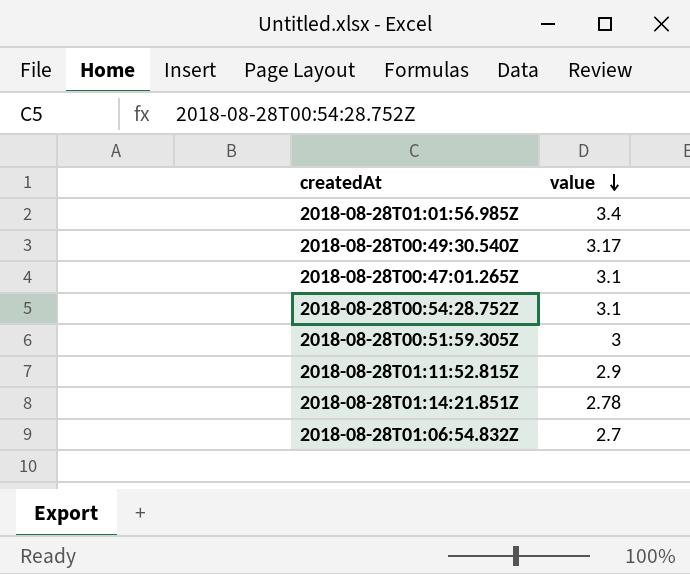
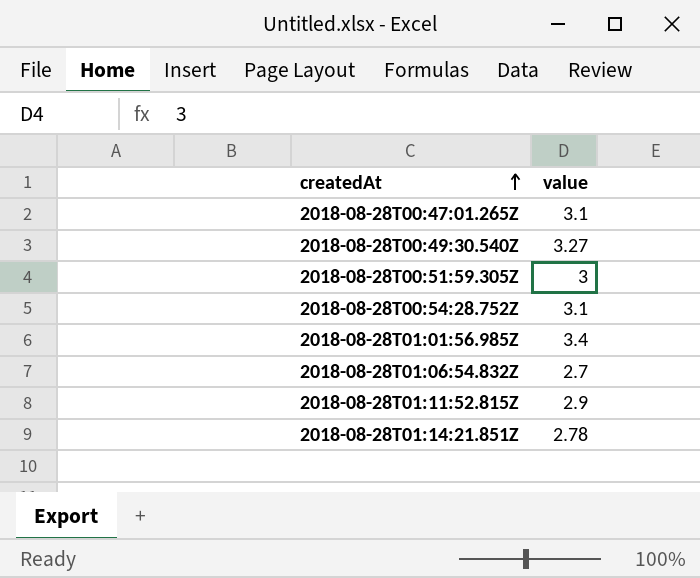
row order: value descending -> createdAt ascending
2018-08-28T00:49:30.540Z | value: 3.17 -> 3.27

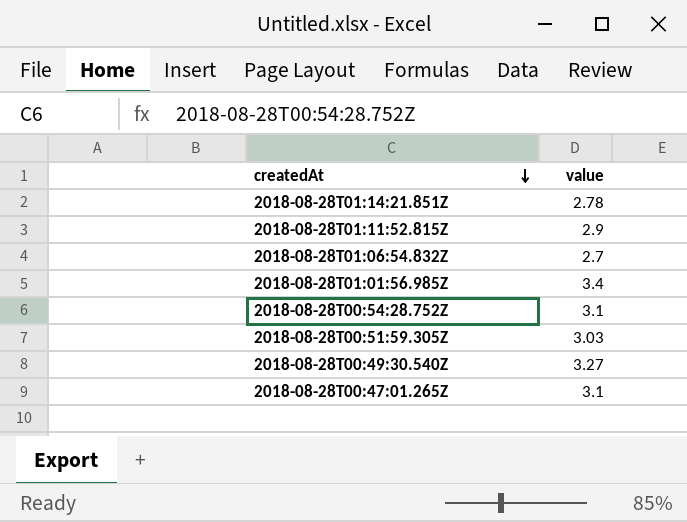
row order: createdAt ascending -> createdAt descending
2018-08-28T00:51:59.305Z | value: 3 -> 3.03

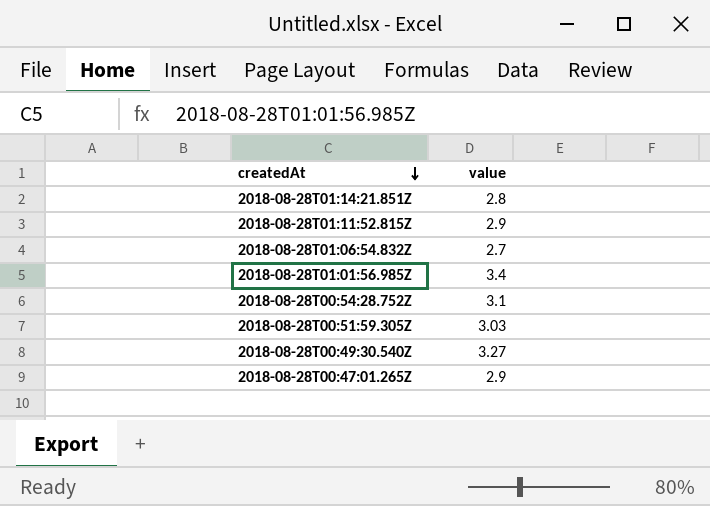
2018-08-28T01:14:21.851Z | value: 2.78 -> 2.8
2018-08-28T00:47:01.265Z | value: 3.1 -> 2.9

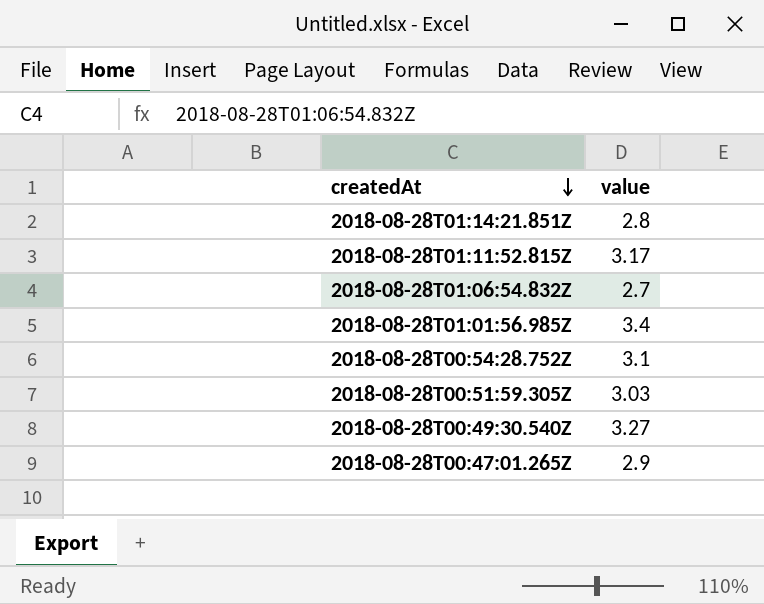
2018-08-28T01:11:52.815Z | value: 2.9 -> 3.17

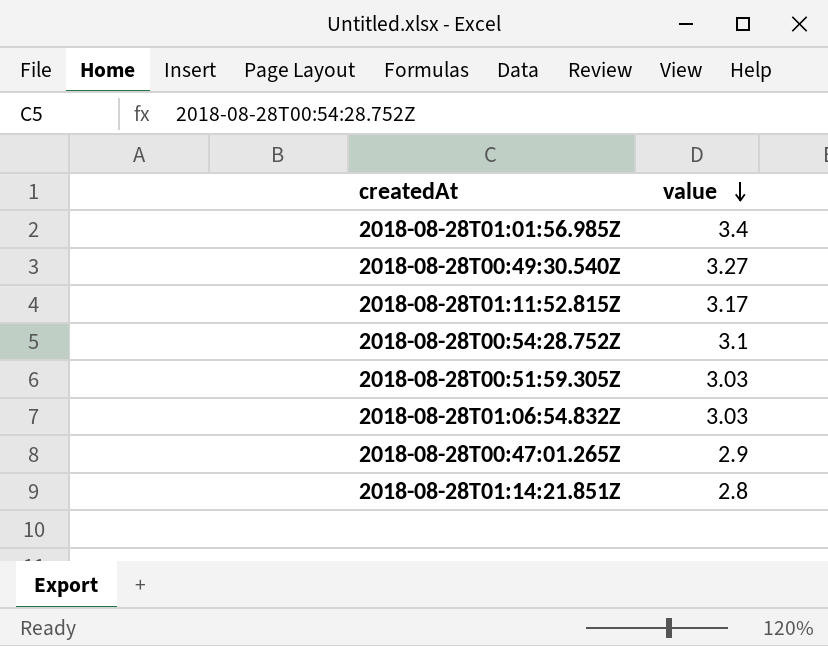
row order: createdAt descending -> value descending
2018-08-28T01:06:54.832Z | value: 2.7 -> 3.03

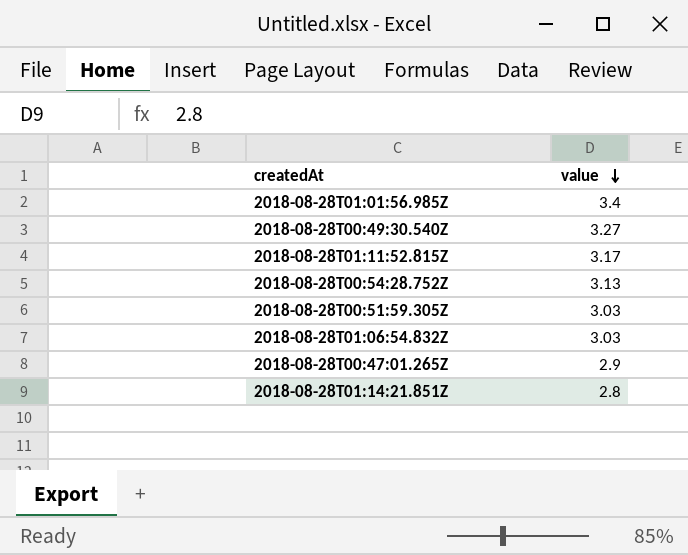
2018-08-28T00:54:28.752Z | value: 3.1 -> 3.13

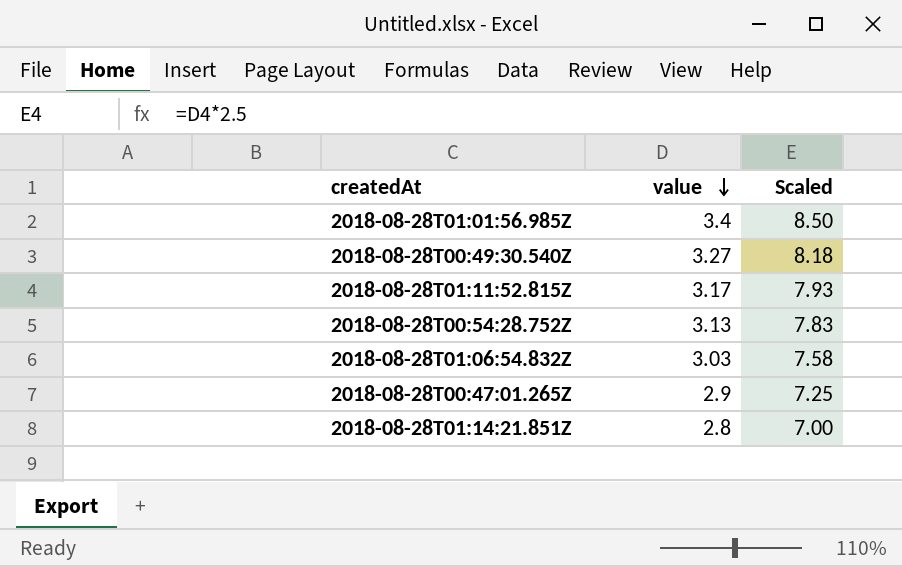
column Scaled | formula: none -> [value] * 2.5
row 2018-08-28T00:51:59.305Z: 3.03 -> none

